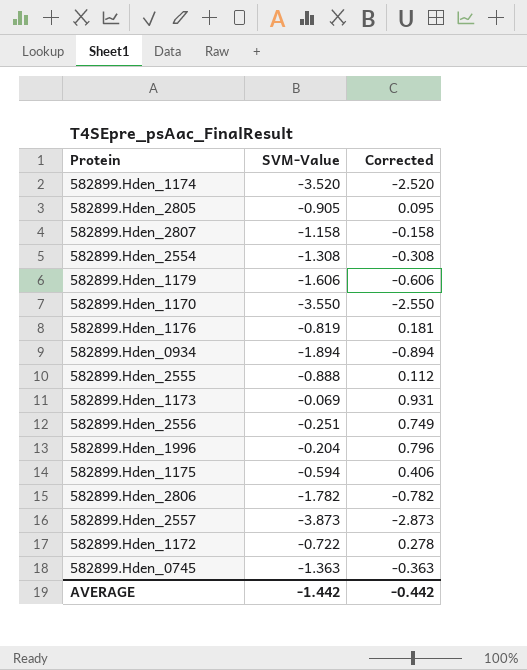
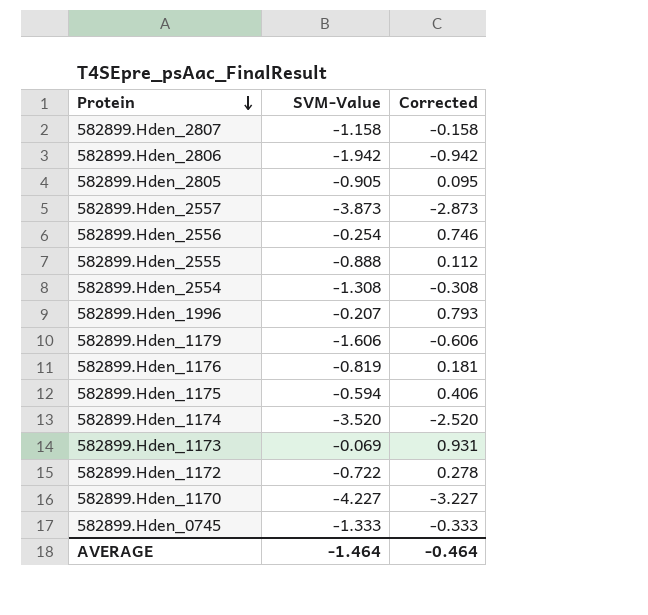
row order: none -> Protein descending
row 582899.Hden_0934: -1.894 | -0.894 -> none
582899.Hden_2806 | SVM-Value: -1.782 -> -1.942
582899.Hden_2806 | Corrected: -0.782 -> -0.942
582899.Hden_2556 | SVM-Value: -0.251 -> -0.254
582899.Hden_2556 | Corrected: 0.749 -> 0.746
582899.Hden_1996 | SVM-Value: -0.204 -> -0.207
582899.Hden_1996 | Corrected: 0.796 -> 0.793
582899.Hden_1170 | SVM-Value: -3.550 -> -4.227
582899.Hden_1170 | Corrected: -2.550 -> -3.227
582899.Hden_0745 | SVM-Value: -1.363 -> -1.333
582899.Hden_0745 | Corrected: -0.363 -> -0.333
AVERAGE | SVM-Value: -1.442 -> -1.464
AVERAGE | Corrected: -0.442 -> -0.464

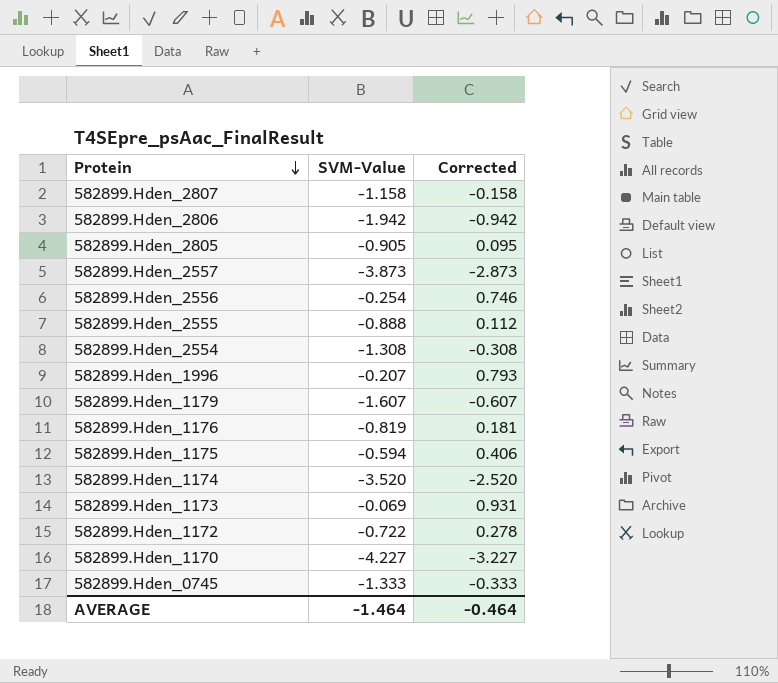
582899.Hden_1179 | SVM-Value: -1.606 -> -1.607
582899.Hden_1179 | Corrected: -0.606 -> -0.607

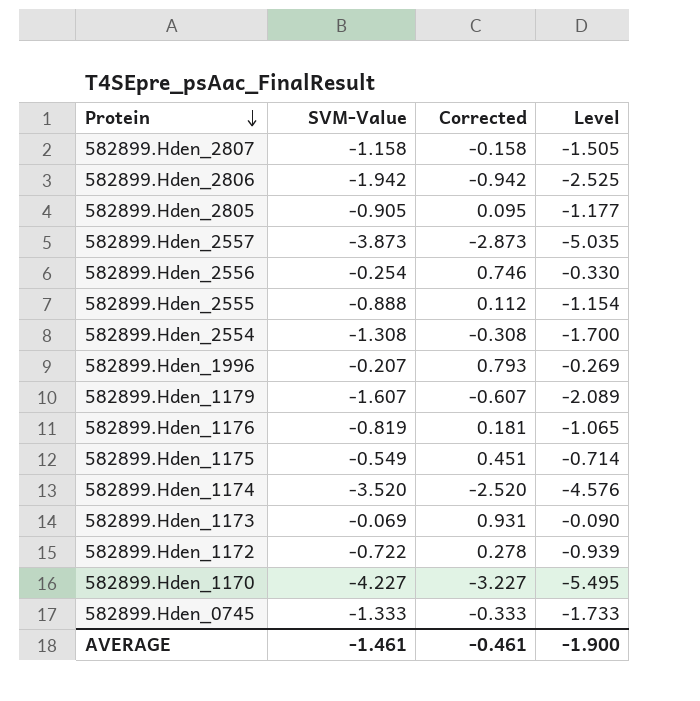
column Level | formula: none -> [SVM-Value] * 1.3
582899.Hden_1175 | SVM-Value: -0.594 -> -0.549
582899.Hden_1175 | Corrected: 0.406 -> 0.451
AVERAGE | SVM-Value: -1.464 -> -1.461
AVERAGE | Corrected: -0.464 -> -0.461

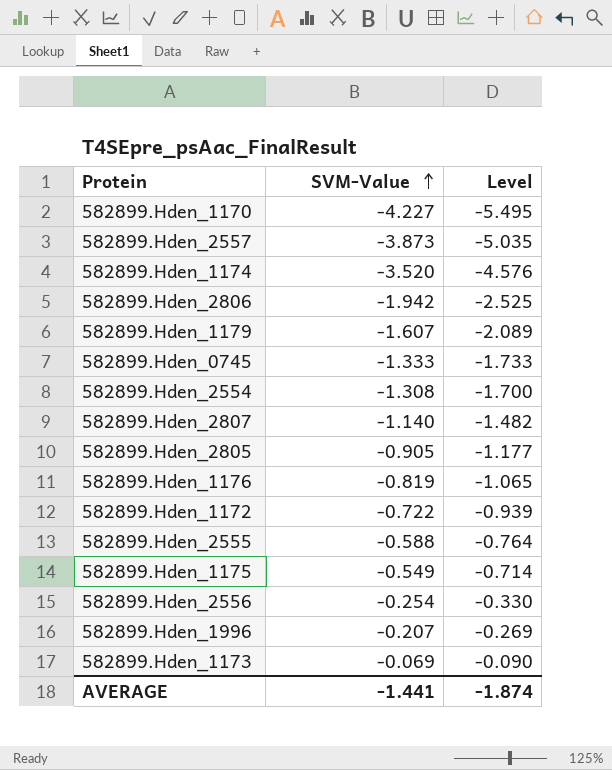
row order: Protein descending -> SVM-Value ascending
column Corrected | formula: [SVM-Value] + 1 -> none
582899.Hden_2807 | SVM-Value: -1.158 -> -1.140
582899.Hden_2807 | Level: -1.505 -> -1.482
582899.Hden_2555 | SVM-Value: -0.888 -> -0.588
582899.Hden_2555 | Level: -1.154 -> -0.764
AVERAGE | SVM-Value: -1.461 -> -1.441
AVERAGE | Level: -1.900 -> -1.874

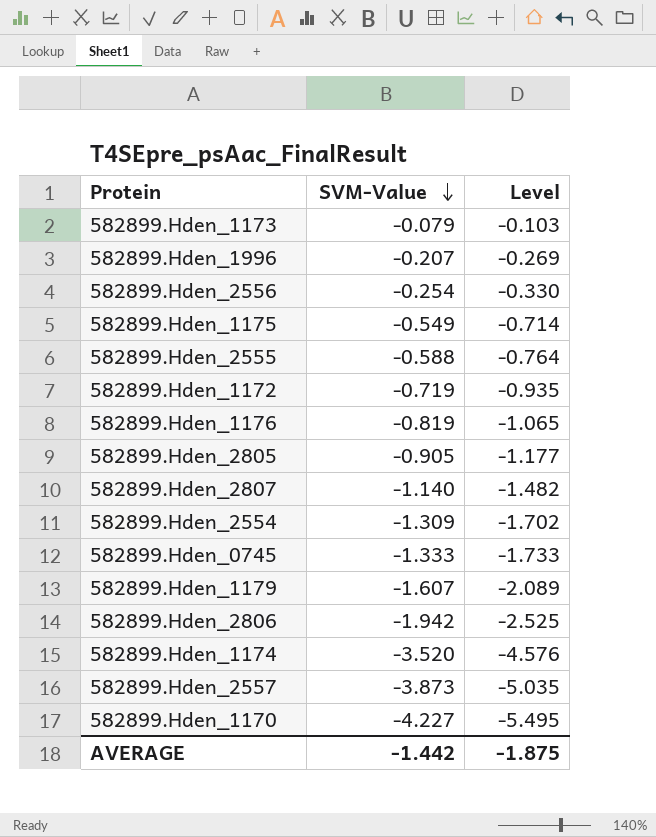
row order: SVM-Value ascending -> SVM-Value descending
582899.Hden_1173 | SVM-Value: -0.069 -> -0.079
582899.Hden_1173 | Level: -0.090 -> -0.103
582899.Hden_1172 | SVM-Value: -0.722 -> -0.719
582899.Hden_1172 | Level: -0.939 -> -0.935
582899.Hden_2554 | SVM-Value: -1.308 -> -1.309
582899.Hden_2554 | Level: -1.700 -> -1.702
AVERAGE | SVM-Value: -1.441 -> -1.442
AVERAGE | Level: -1.874 -> -1.875

